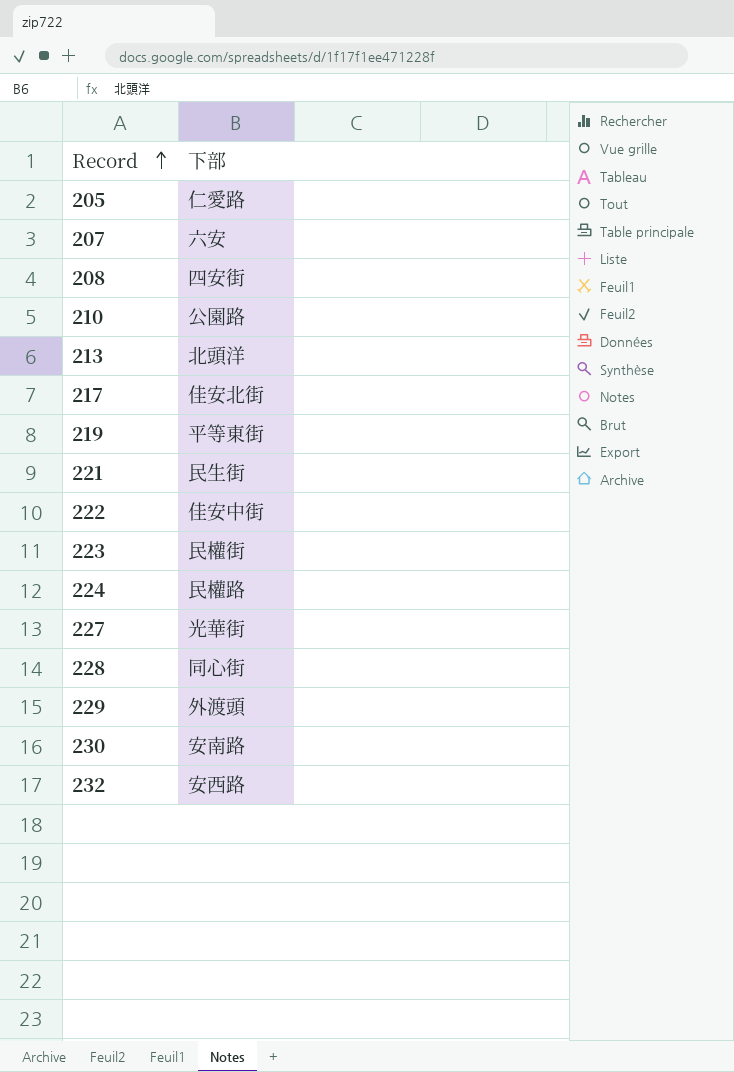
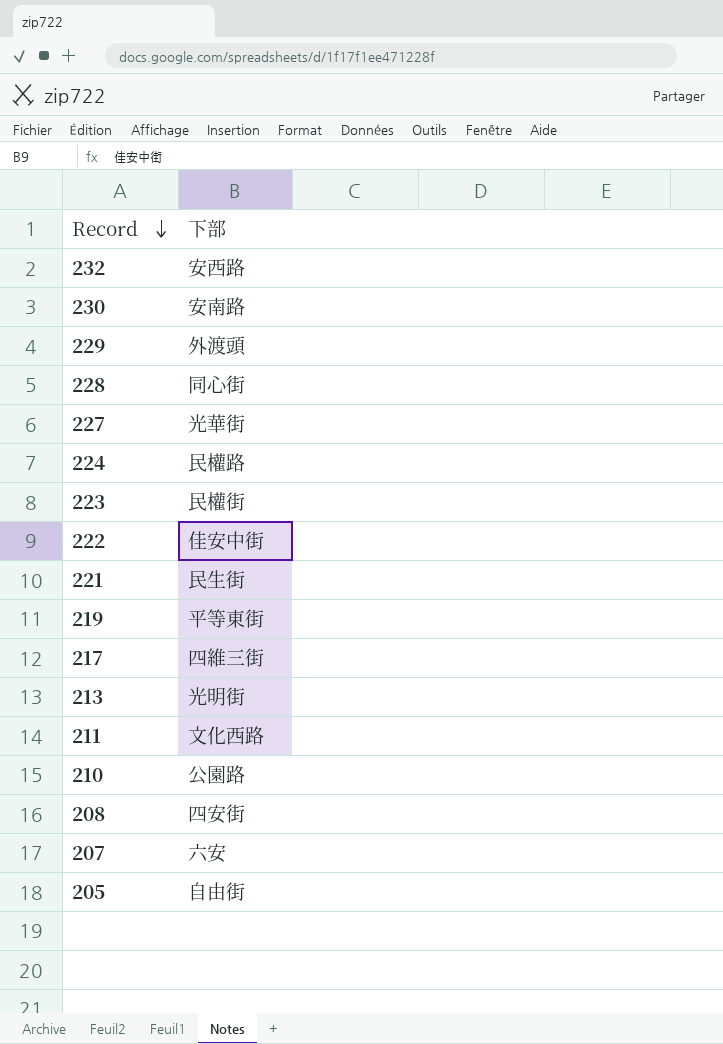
row order: Record ascending -> Record descending
217 | 下部: 佳安北街 -> 四維三街
213 | 下部: 北頭洋 -> 光明街
row 211: none -> 文化西路
205 | 下部: 仁愛路 -> 自由街

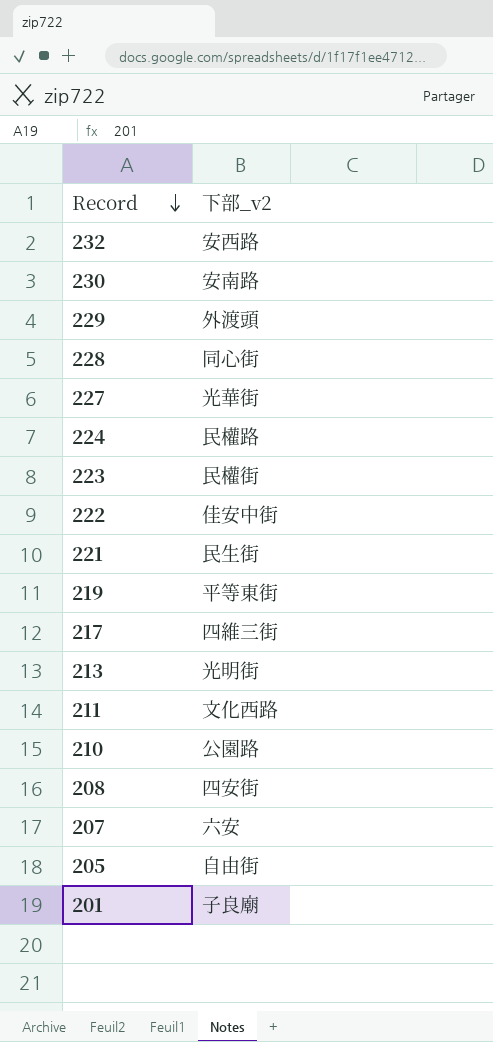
column name: 下部 -> 下部_v2
row 201: none -> 子良廟

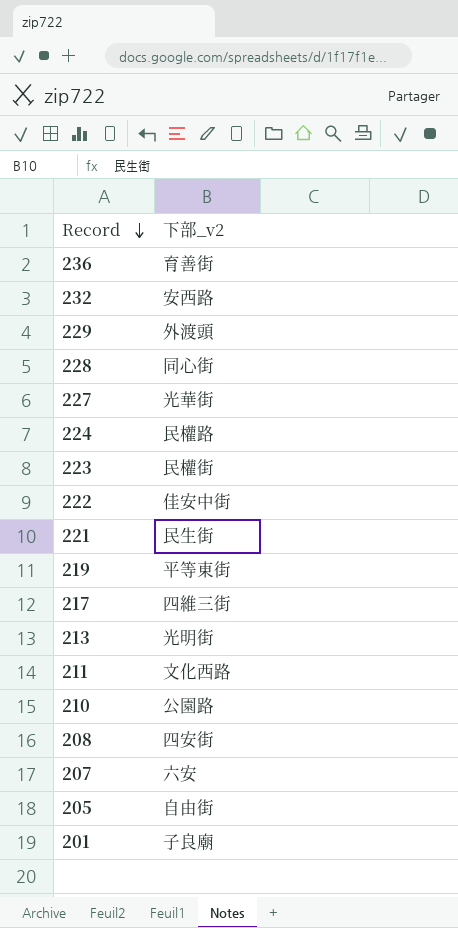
row 230: 安南路 -> none
row 236: none -> 育善街

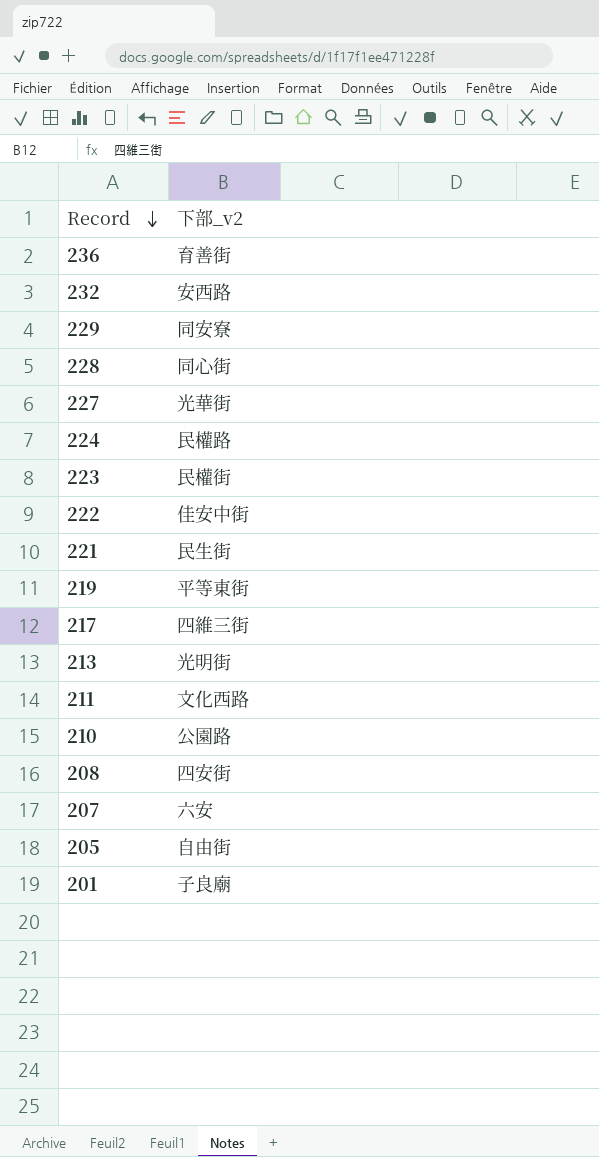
229 | 下部_v2: 外渡頭 -> 同安寮

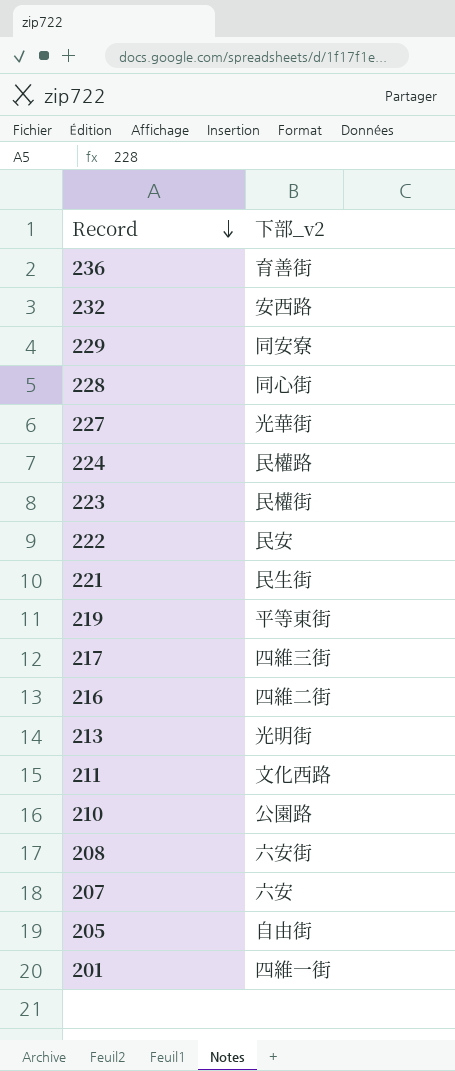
222 | 下部_v2: 佳安中街 -> 民安
row 216: none -> 四維二街
208 | 下部_v2: 四安街 -> 六安街
201 | 下部_v2: 子良廟 -> 四維一街

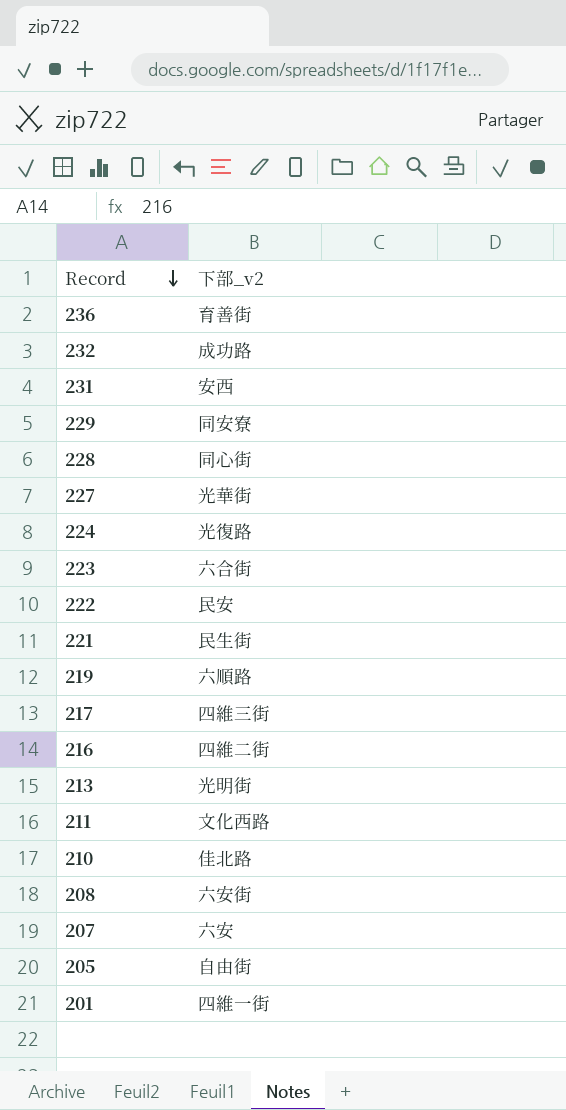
232 | 下部_v2: 安西路 -> 成功路
row 231: none -> 安西
224 | 下部_v2: 民權路 -> 光復路
223 | 下部_v2: 民權街 -> 六合街
219 | 下部_v2: 平等東街 -> 六順路
210 | 下部_v2: 公園路 -> 佳北路

